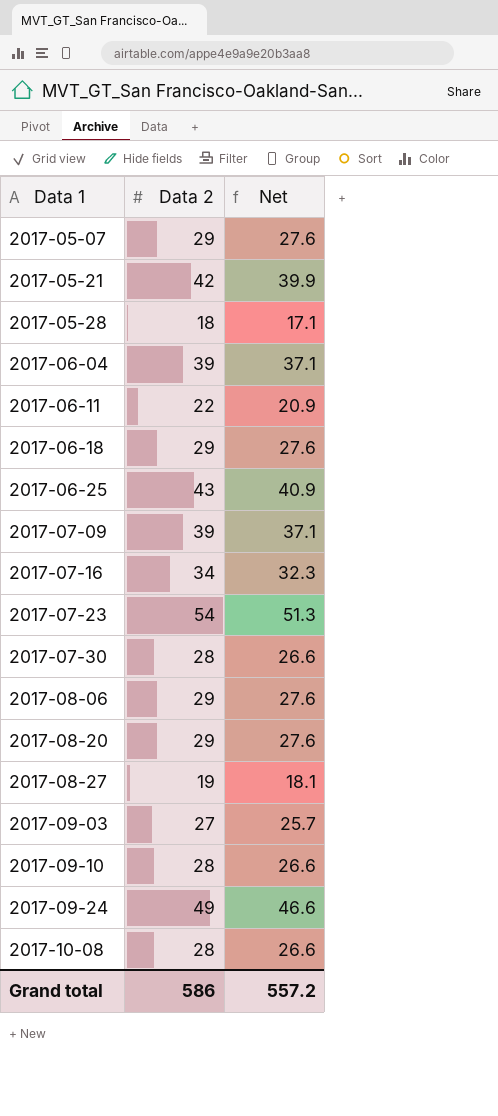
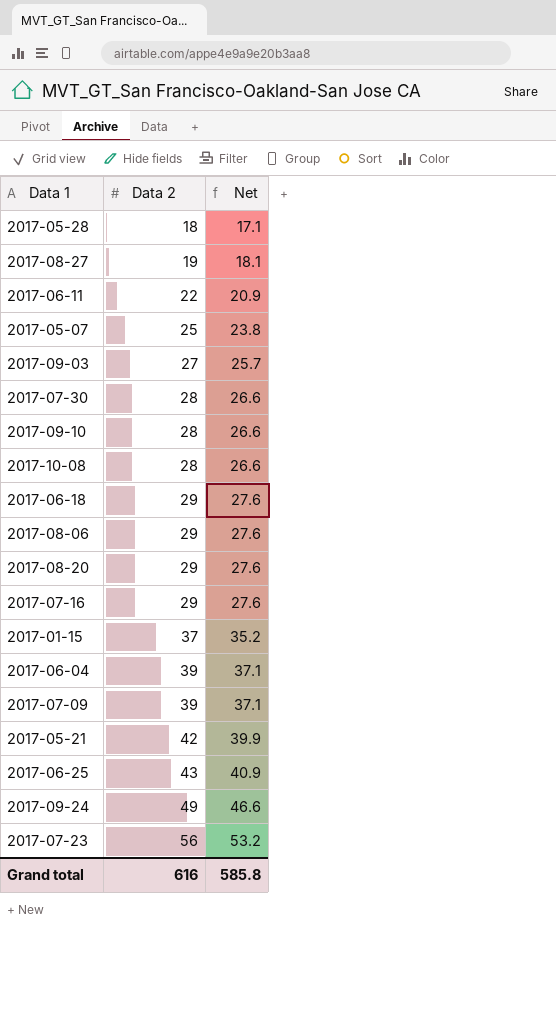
row order: Data 1 ascending -> Data 2 ascending
2017-05-07 | Data 2: 29 -> 25
2017-05-07 | Net: 27.6 -> 23.8
2017-07-16 | Data 2: 34 -> 29
2017-07-16 | Net: 32.3 -> 27.6
row 2017-01-15: none -> 37 | 35.2
2017-07-23 | Data 2: 54 -> 56
2017-07-23 | Net: 51.3 -> 53.2
Grand total | Data 2: 586 -> 616
Grand total | Net: 557.2 -> 585.8

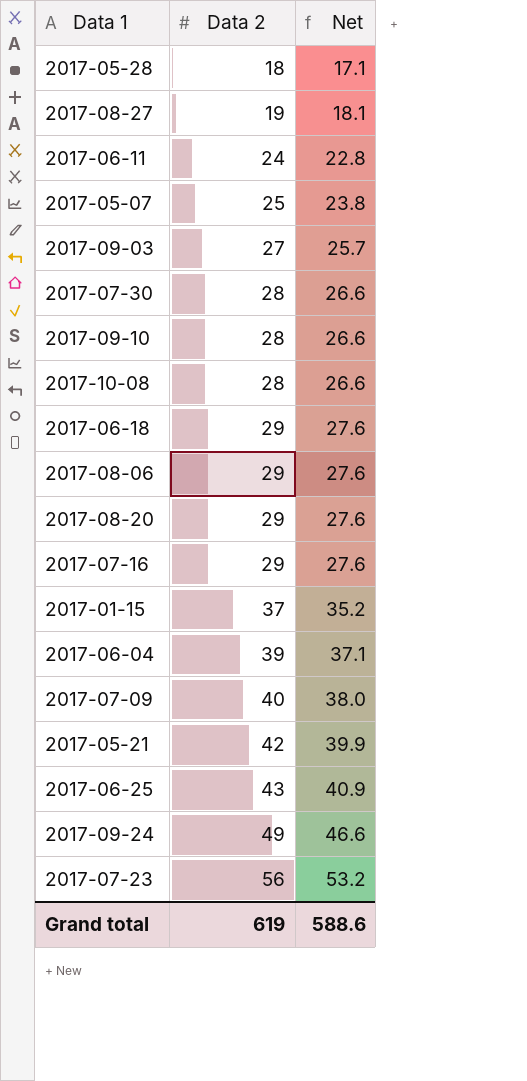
2017-06-11 | Data 2: 22 -> 24
2017-06-11 | Net: 20.9 -> 22.8
2017-07-09 | Data 2: 39 -> 40
2017-07-09 | Net: 37.1 -> 38.0
Grand total | Data 2: 616 -> 619
Grand total | Net: 585.8 -> 588.6

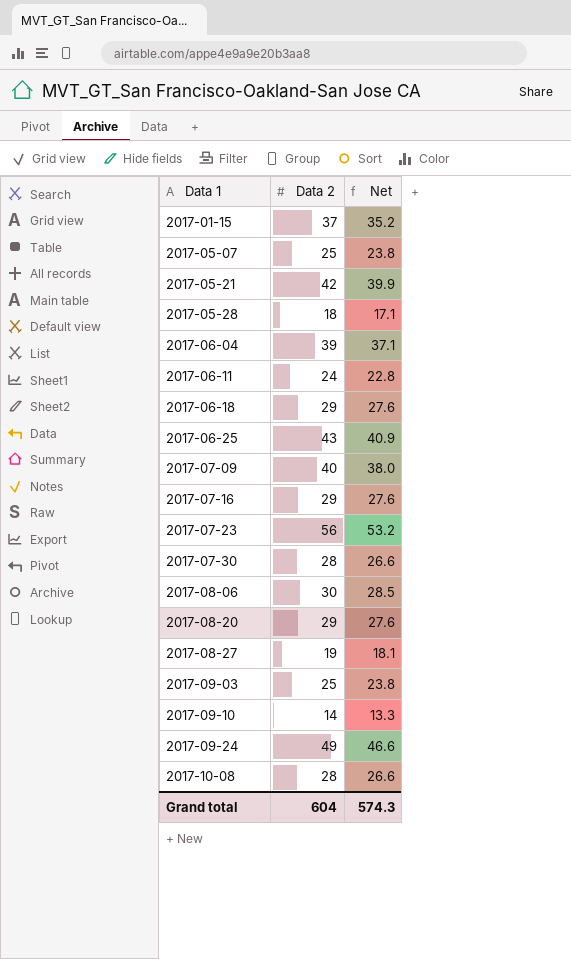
row order: Data 2 ascending -> Data 1 ascending
2017-08-06 | Data 2: 29 -> 30
2017-08-06 | Net: 27.6 -> 28.5
2017-09-03 | Data 2: 27 -> 25
2017-09-03 | Net: 25.7 -> 23.8
2017-09-10 | Data 2: 28 -> 14
2017-09-10 | Net: 26.6 -> 13.3
Grand total | Data 2: 619 -> 604
Grand total | Net: 588.6 -> 574.3

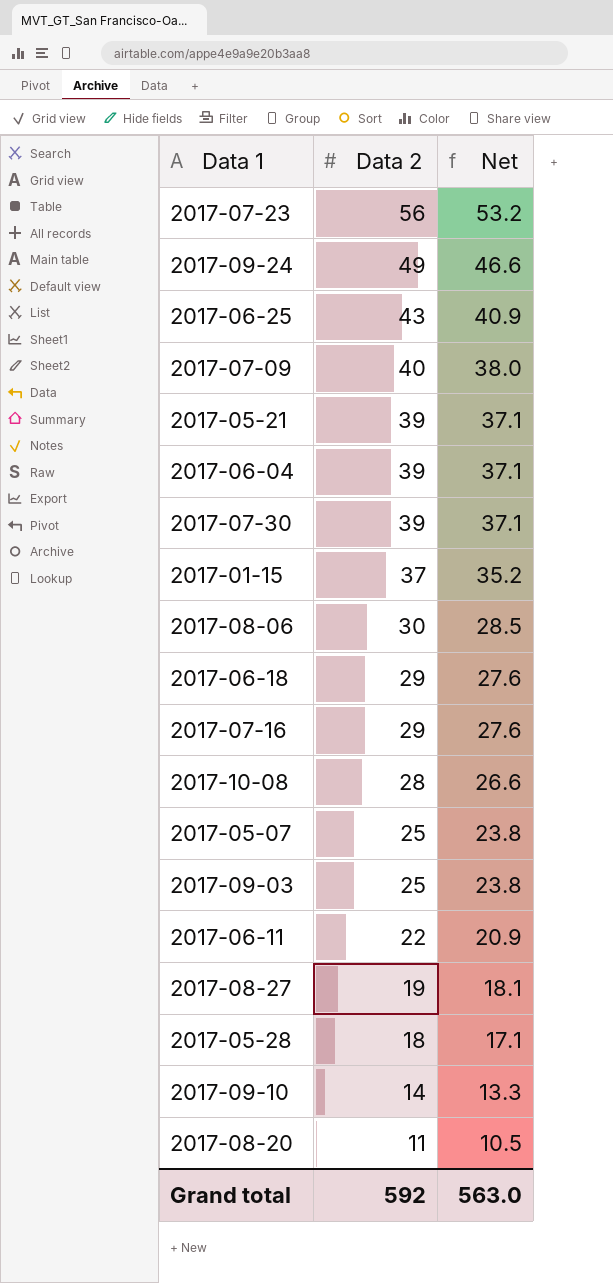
row order: Data 1 ascending -> Data 2 descending
2017-05-21 | Data 2: 42 -> 39
2017-05-21 | Net: 39.9 -> 37.1
2017-07-30 | Data 2: 28 -> 39
2017-07-30 | Net: 26.6 -> 37.1
2017-06-11 | Data 2: 24 -> 22
2017-06-11 | Net: 22.8 -> 20.9
2017-08-20 | Data 2: 29 -> 11
2017-08-20 | Net: 27.6 -> 10.5
Grand total | Data 2: 604 -> 592
Grand total | Net: 574.3 -> 563.0

